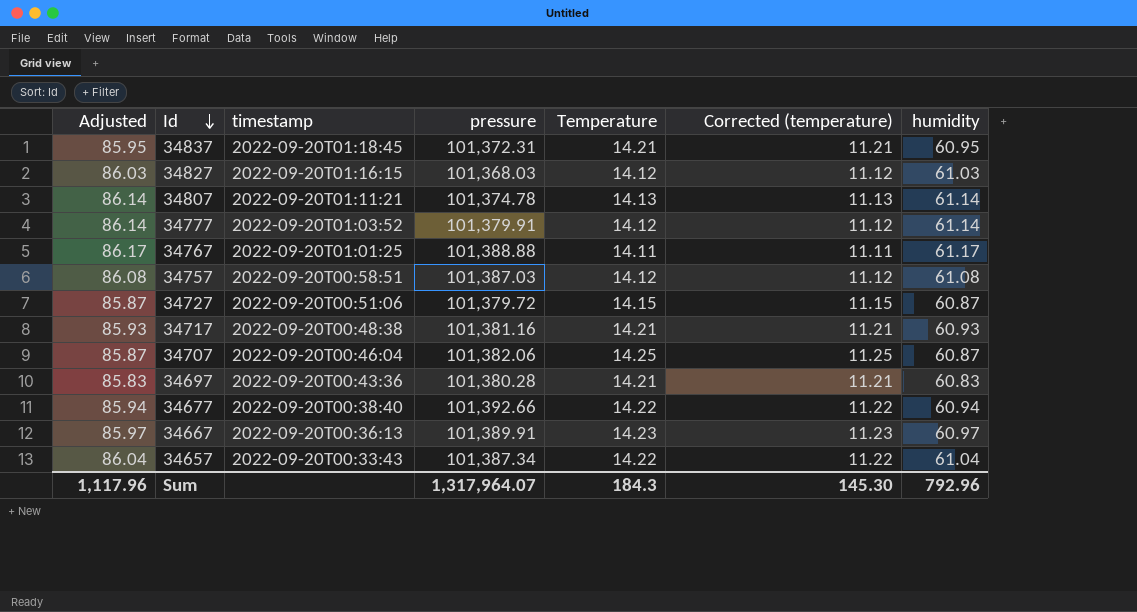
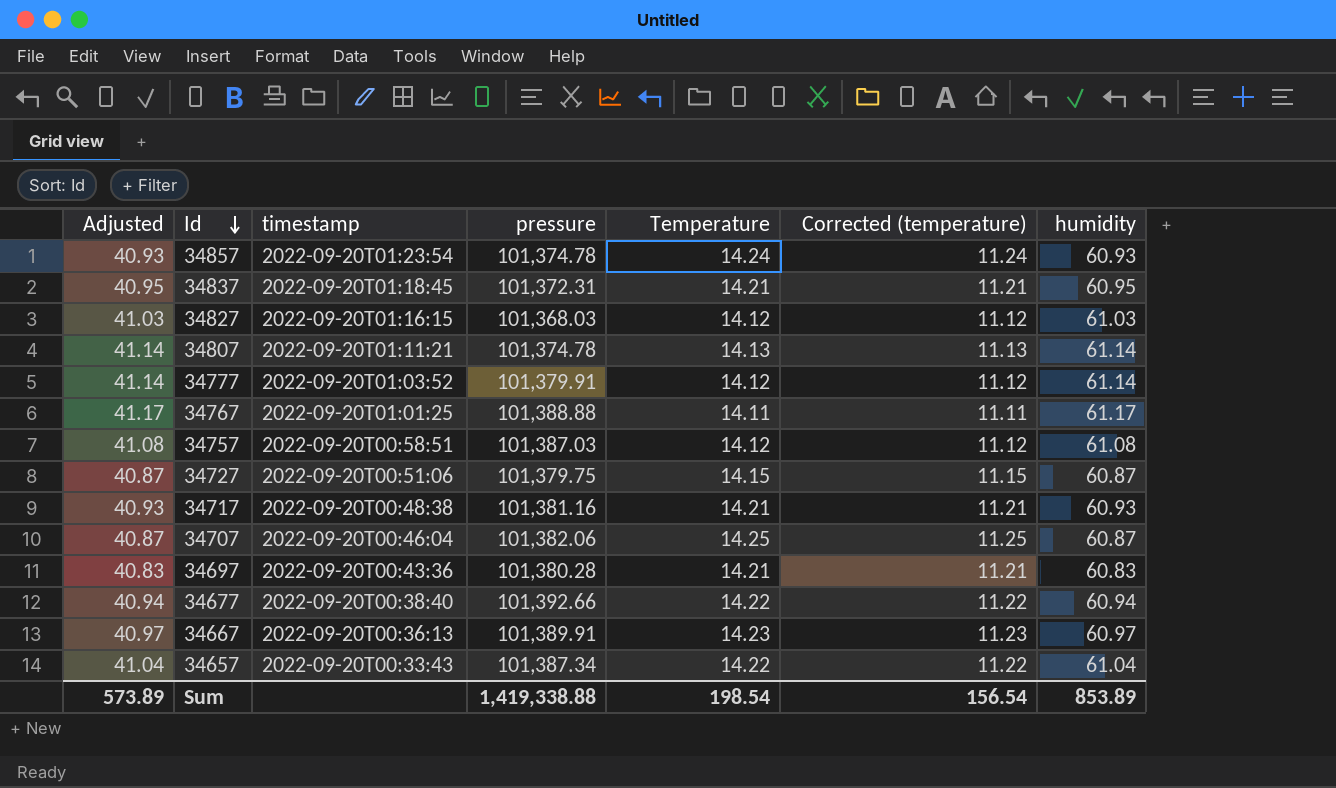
column Adjusted | formula: [humidity] + 25 -> [humidity] - 20
row 34857: none -> 40.93 | 2022-09-20T01:23:54 | 101,374.78 | 14.24 | 11.24 | 60.93
34727 | pressure: 101,379.72 -> 101,379.75
Sum | Adjusted: 1,117.96 -> 573.89
Sum | pressure: 1,317,964.07 -> 1,419,338.88
Sum | Temperature: 184.3 -> 198.54
Sum | Corrected (temperature): 145.30 -> 156.54
Sum | humidity: 792.96 -> 853.89

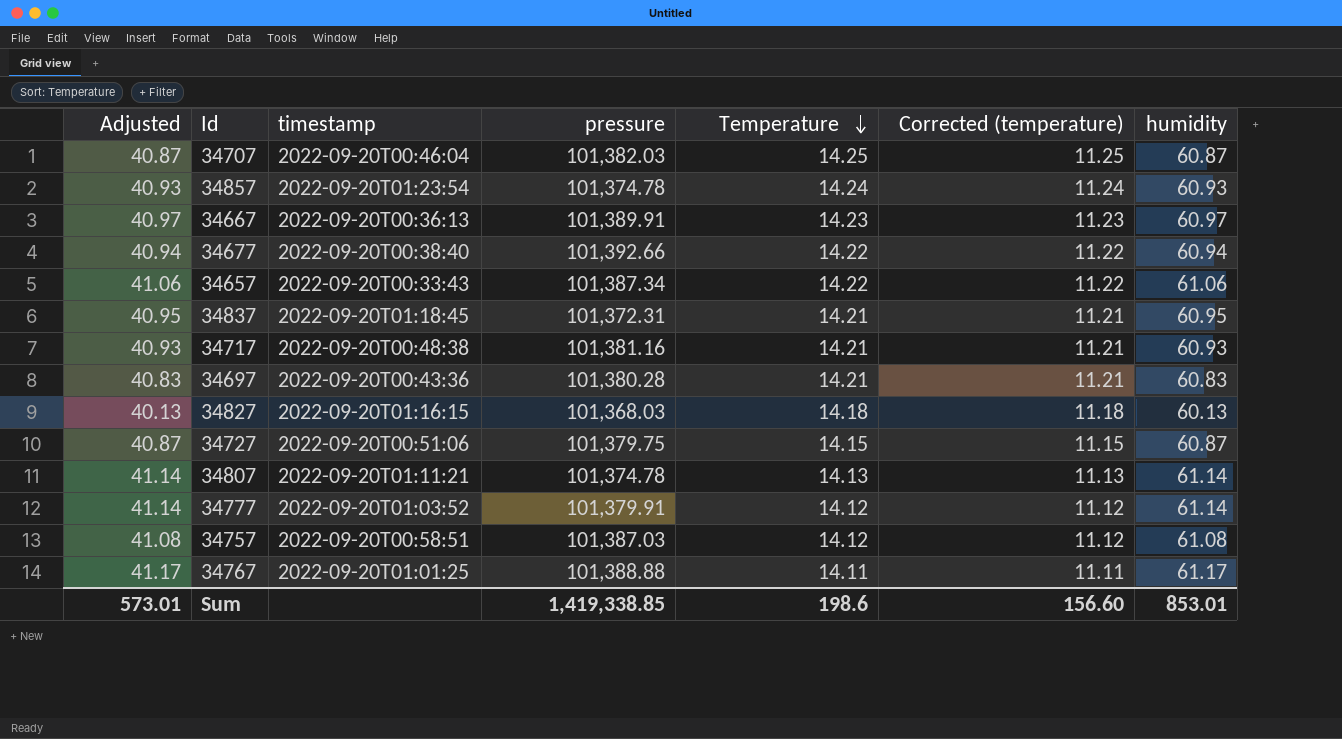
row order: Id descending -> Temperature descending
34707 | pressure: 101,382.06 -> 101,382.03
34657 | Adjusted: 41.04 -> 41.06
34657 | humidity: 61.04 -> 61.06
34827 | Adjusted: 41.03 -> 40.13
34827 | Temperature: 14.12 -> 14.18
34827 | Corrected (temperature): 11.12 -> 11.18
34827 | humidity: 61.03 -> 60.13
Sum | Adjusted: 573.89 -> 573.01
Sum | pressure: 1,419,338.88 -> 1,419,338.85
Sum | Temperature: 198.54 -> 198.6
Sum | Corrected (temperature): 156.54 -> 156.60
Sum | humidity: 853.89 -> 853.01

